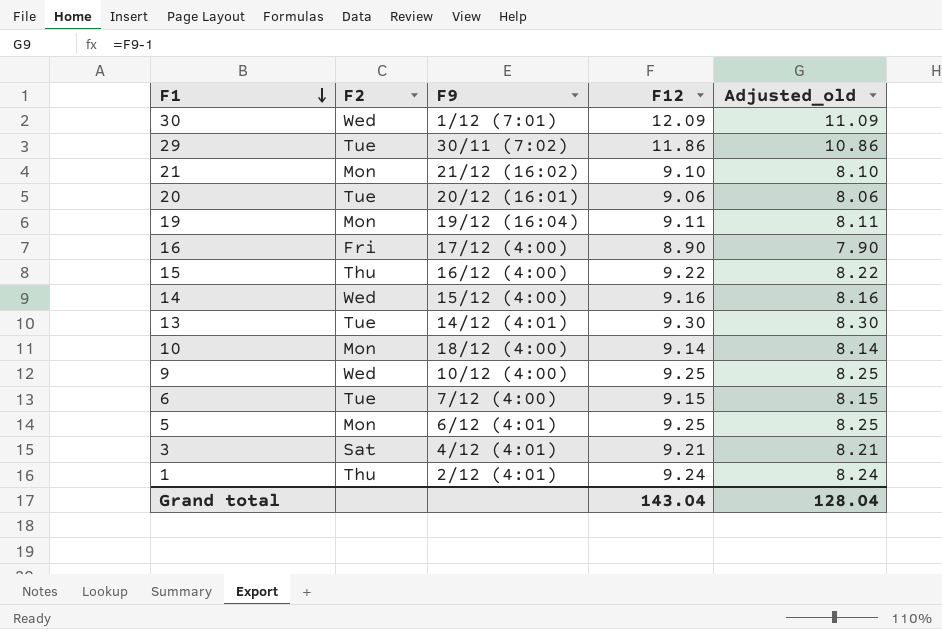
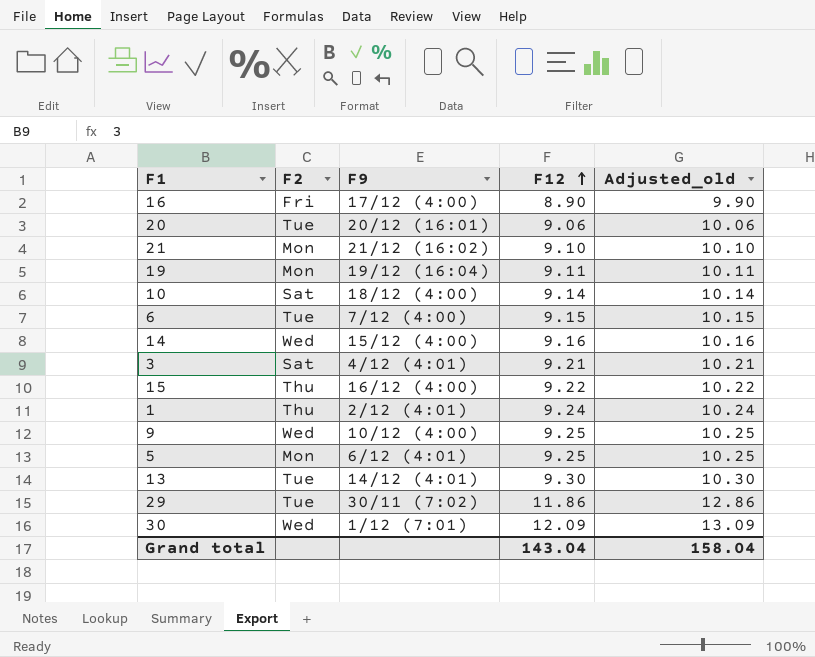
row order: F1 descending -> F12 ascending
column Adjusted_old | formula: [F12] - 1 -> [F12] + 1
10 | F2: Mon -> Sat
Grand total | Adjusted_old: 128.04 -> 158.04

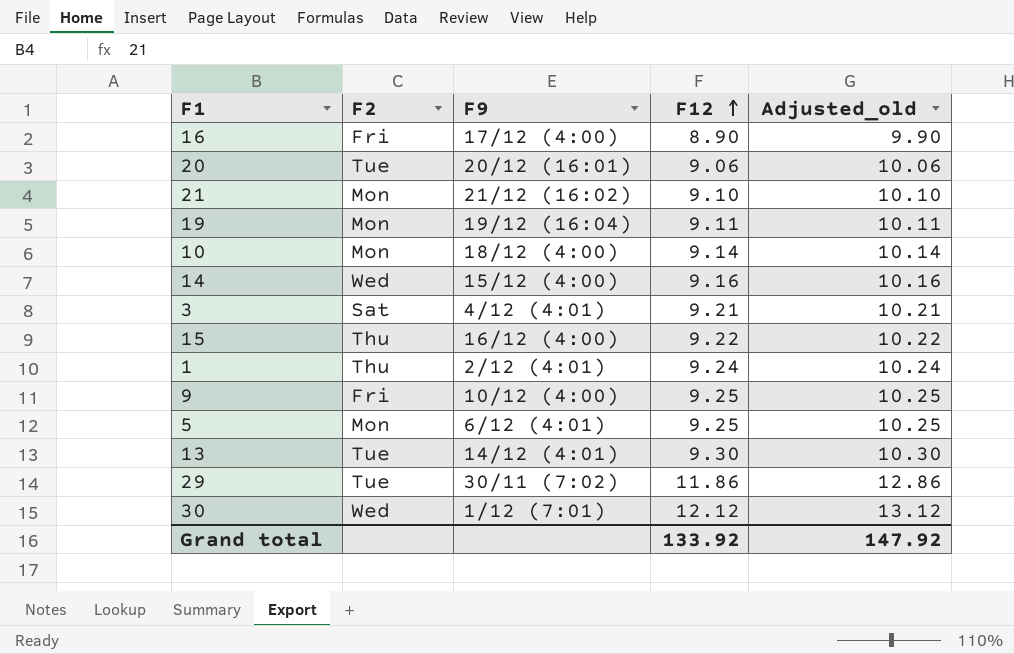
row 6: Tue | 7/12 (4:00) | 9.15 | 10.15 -> none
10 | F2: Sat -> Mon
9 | F2: Wed -> Fri
30 | F12: 12.09 -> 12.12
30 | Adjusted_old: 13.09 -> 13.12
Grand total | F12: 143.04 -> 133.92
Grand total | Adjusted_old: 158.04 -> 147.92

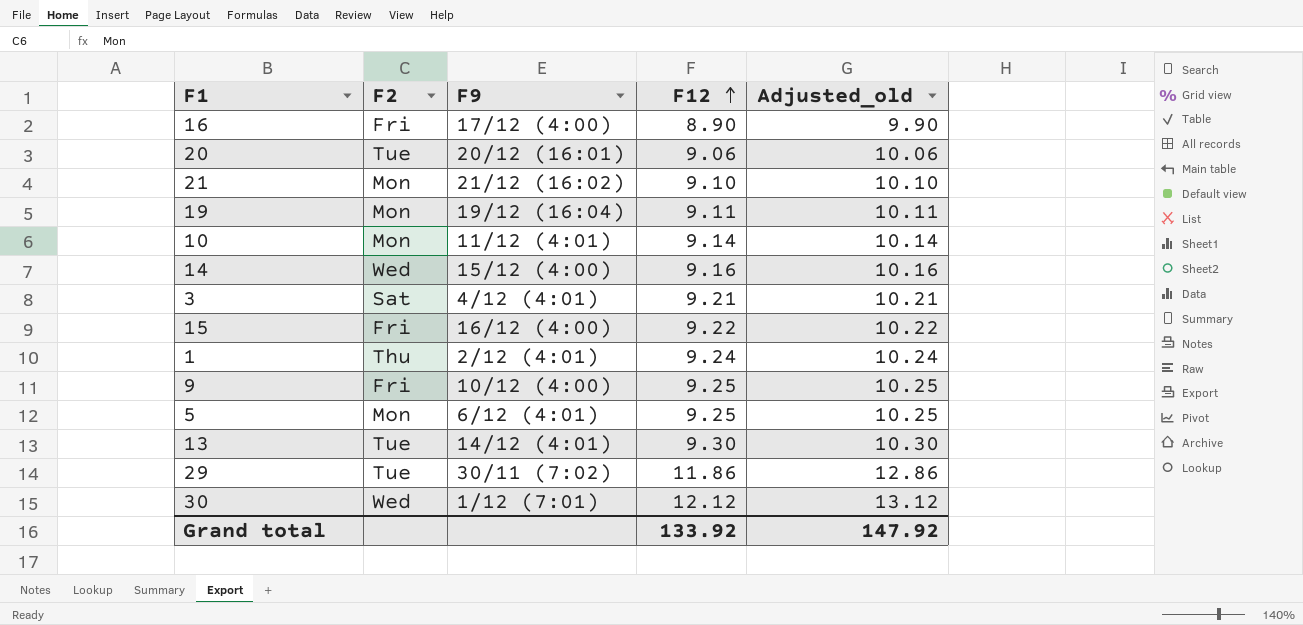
10 | F9: 18/12 (4:00) -> 11/12 (4:01)
15 | F2: Thu -> Fri

